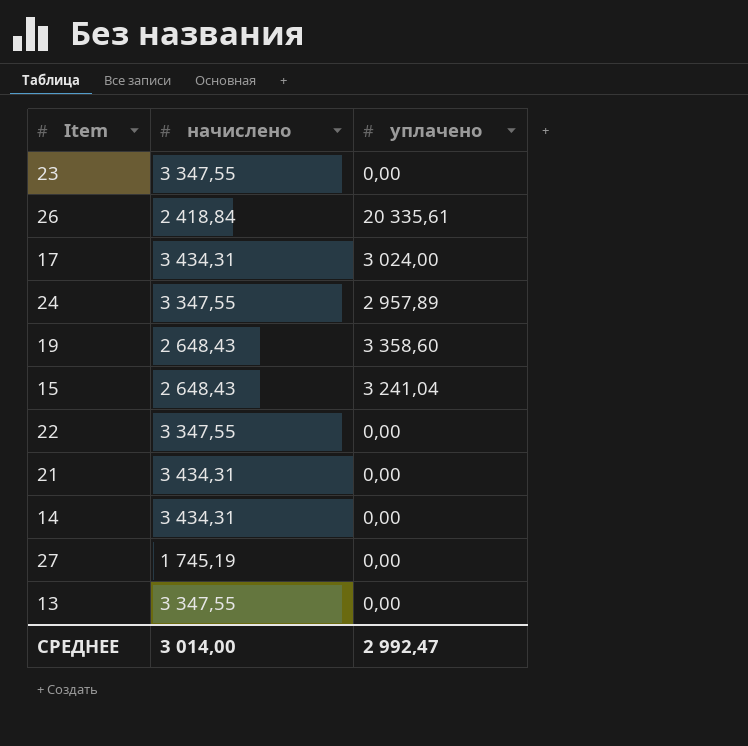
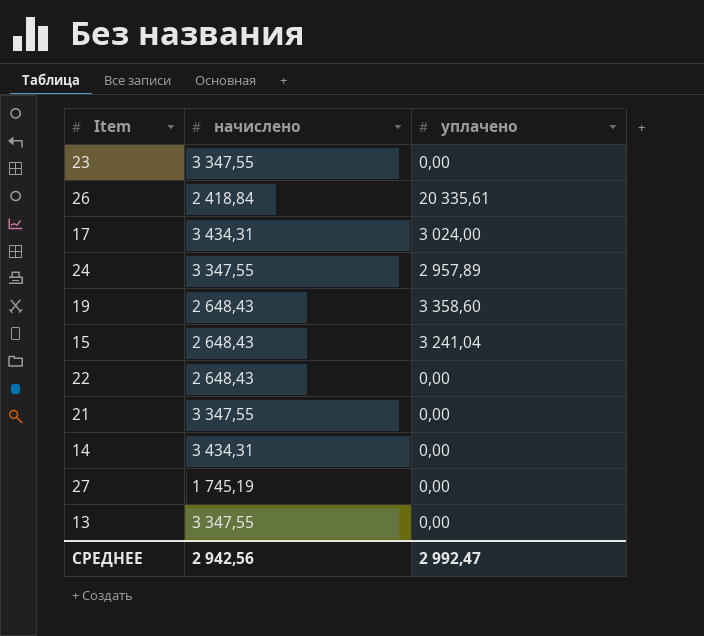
22 | начислено: 3 347,55 -> 2 648,43
21 | начислено: 3 434,31 -> 3 347,55
СРЕДНЕЕ | начислено: 3 014,00 -> 2 942,56

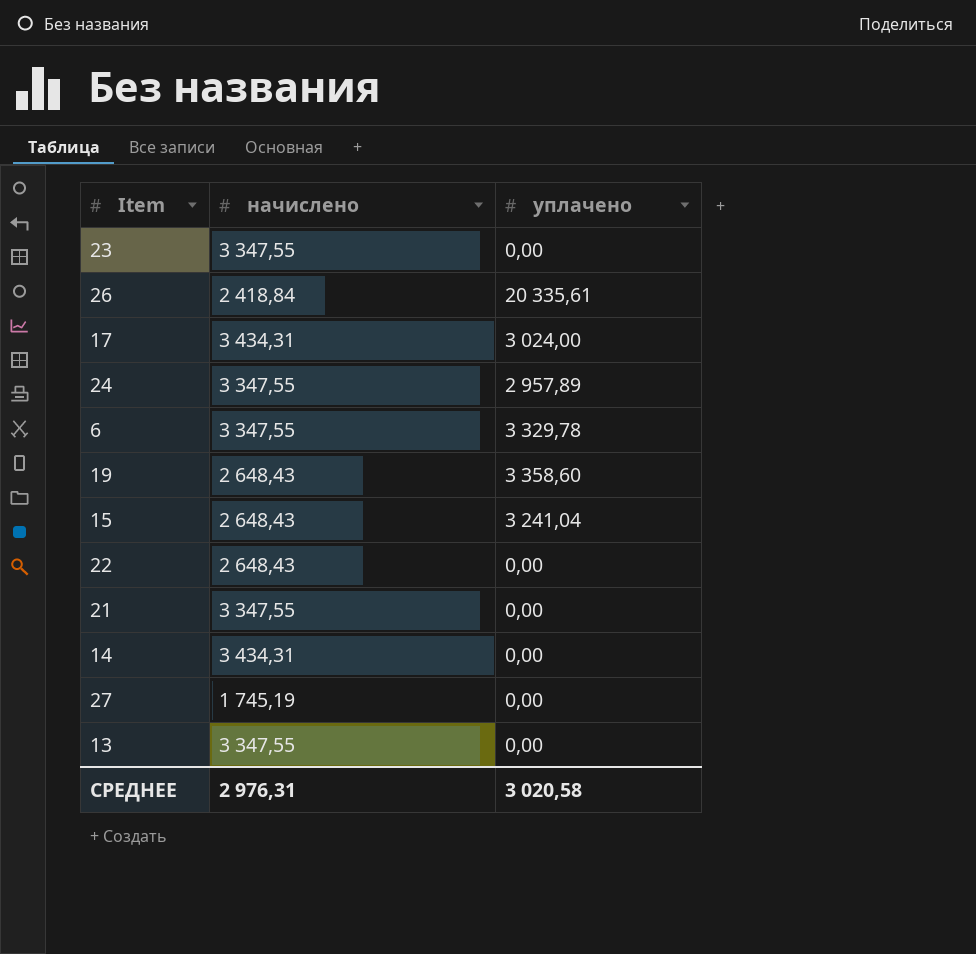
row 6: none -> 3 347,55 | 3 329,78
СРЕДНЕЕ | начислено: 2 942,56 -> 2 976,31
СРЕДНЕЕ | уплачено: 2 992,47 -> 3 020,58

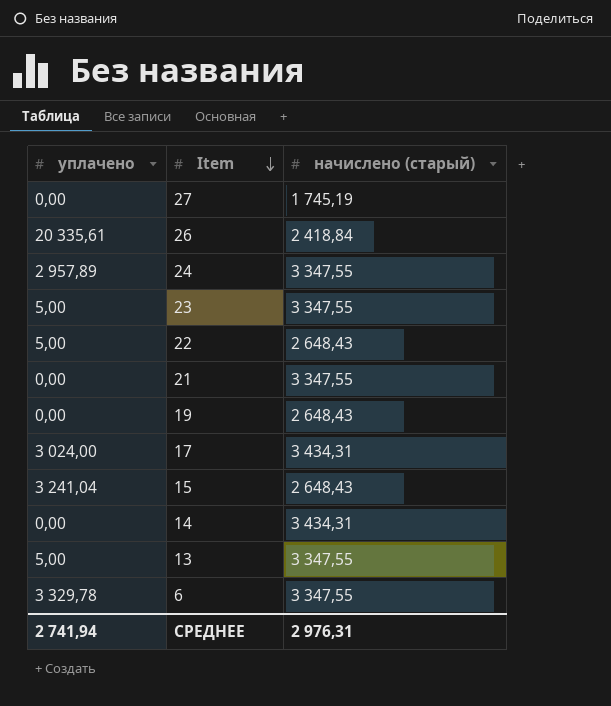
row order: none -> Item descending
column уплачено | position: 3 -> 1
column name: начислено -> начислено (старый)
23 | уплачено: 0,00 -> 5,00
22 | уплачено: 0,00 -> 5,00
19 | уплачено: 3 358,60 -> 0,00
13 | уплачено: 0,00 -> 5,00
СРЕДНЕЕ | уплачено: 3 020,58 -> 2 741,94

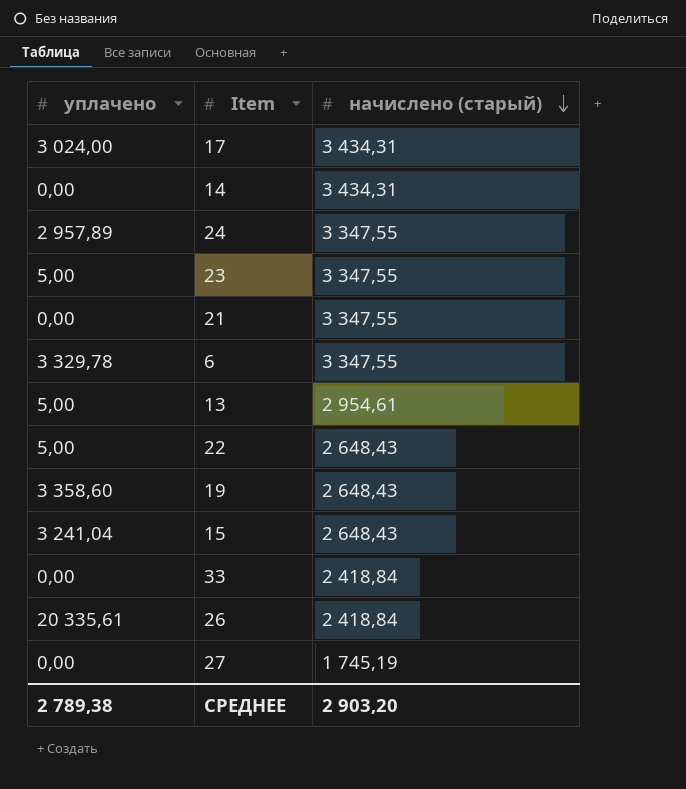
row order: Item descending -> начислено (старый) descending
13 | начислено (старый): 3 347,55 -> 2 954,61
19 | уплачено: 0,00 -> 3 358,60
row 33: none -> 0,00 | 2 418,84
СРЕДНЕЕ | уплачено: 2 741,94 -> 2 789,38
СРЕДНЕЕ | начислено (старый): 2 976,31 -> 2 903,20

